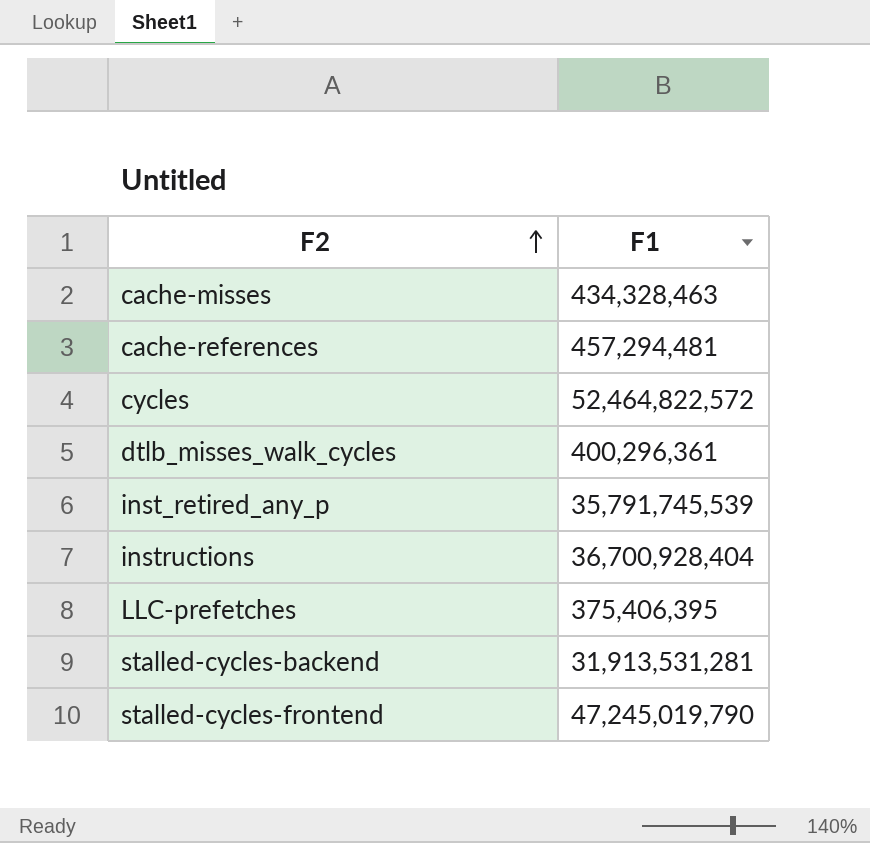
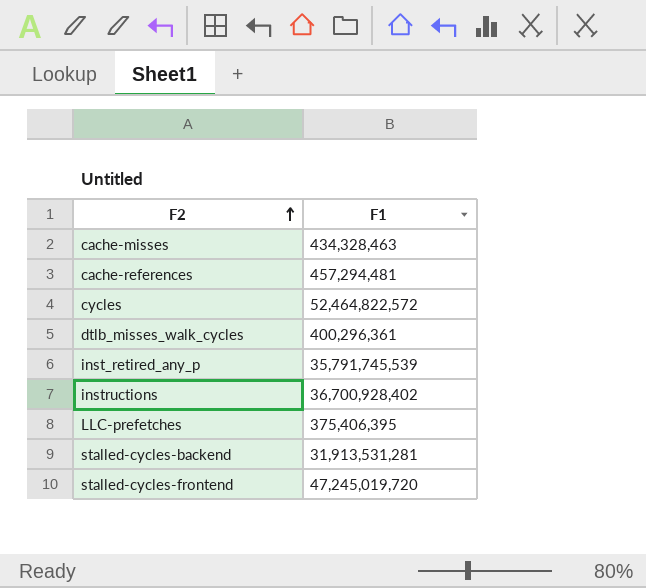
instructions | F1: 36,700,928,404 -> 36,700,928,402
stalled-cycles-frontend | F1: 47,245,019,790 -> 47,245,019,720

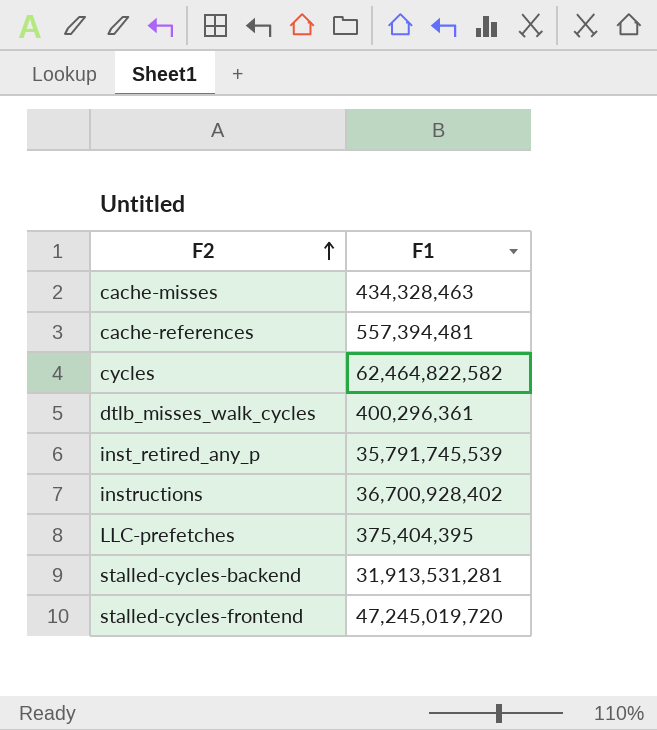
cache-references | F1: 457,294,481 -> 557,394,481
cycles | F1: 52,464,822,572 -> 62,464,822,582
LLC-prefetches | F1: 375,406,395 -> 375,404,395

